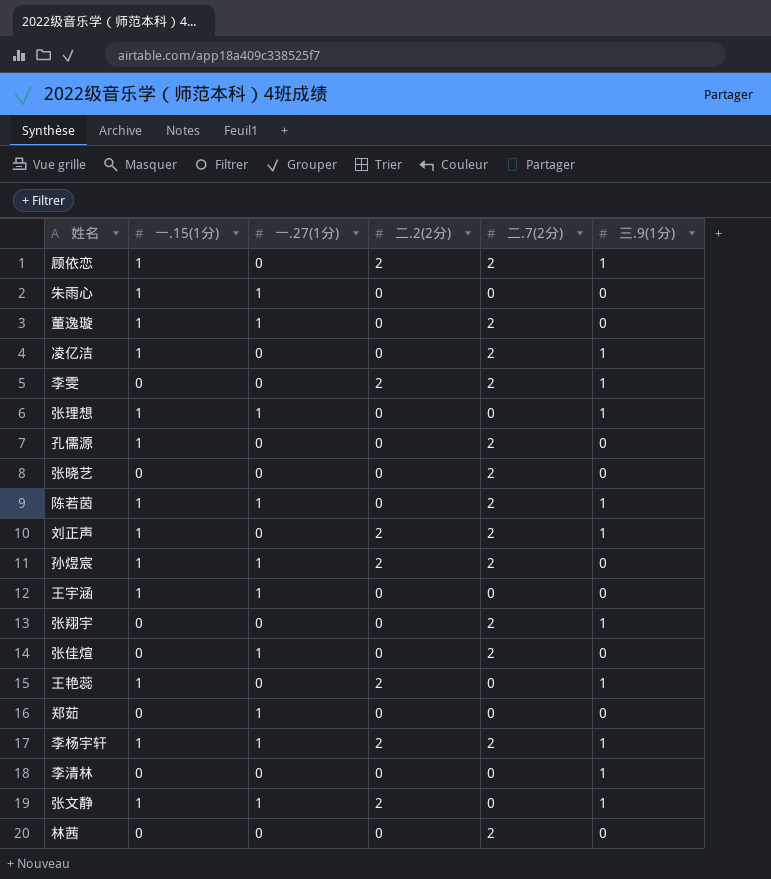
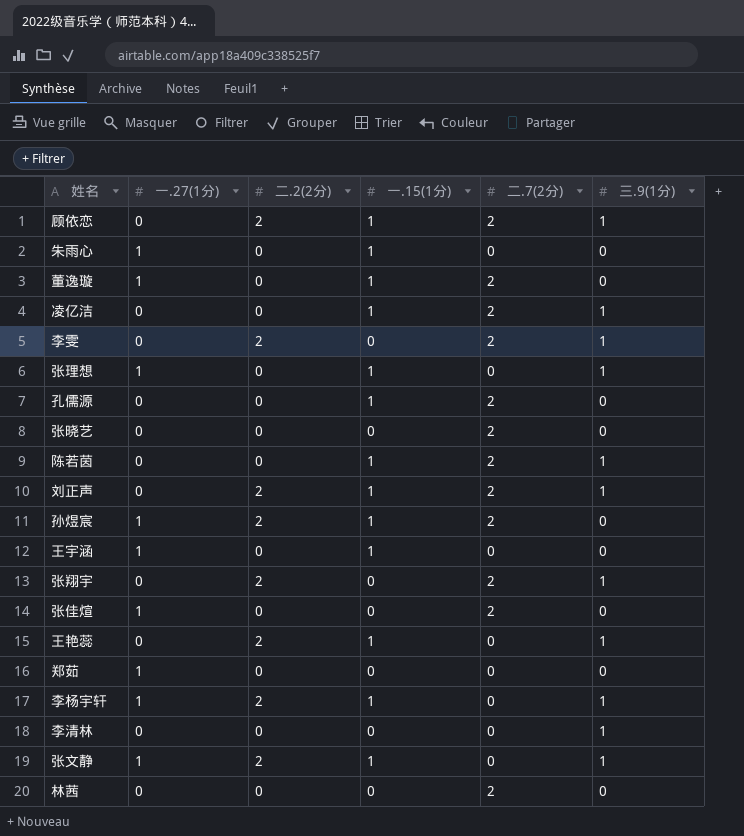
column 一.15(1分) | position: 2 -> 4
陈若茵 | 一.27(1分): 1 -> 0
张翔宇 | 二.2(2分): 0 -> 2
李杨宇轩 | 二.7(2分): 2 -> 0

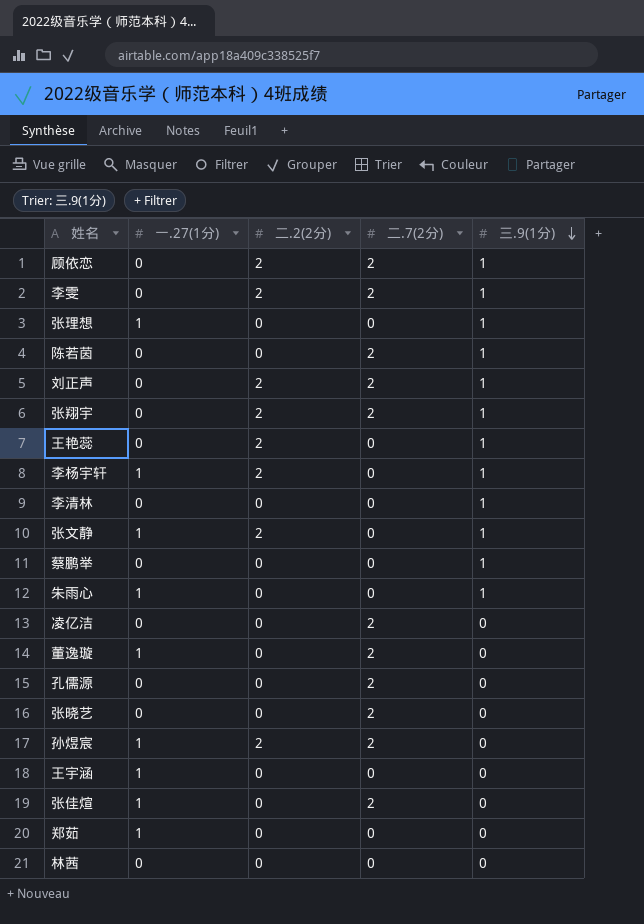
row order: none -> 三.9(1分) descending
column 一.15(1分) | position: 4 -> none
row 蔡鹏举: none -> 0 | 0 | 0 | 1
朱雨心 | 三.9(1分): 0 -> 1
凌亿洁 | 三.9(1分): 1 -> 0
林茜 | 二.7(2分): 2 -> 0

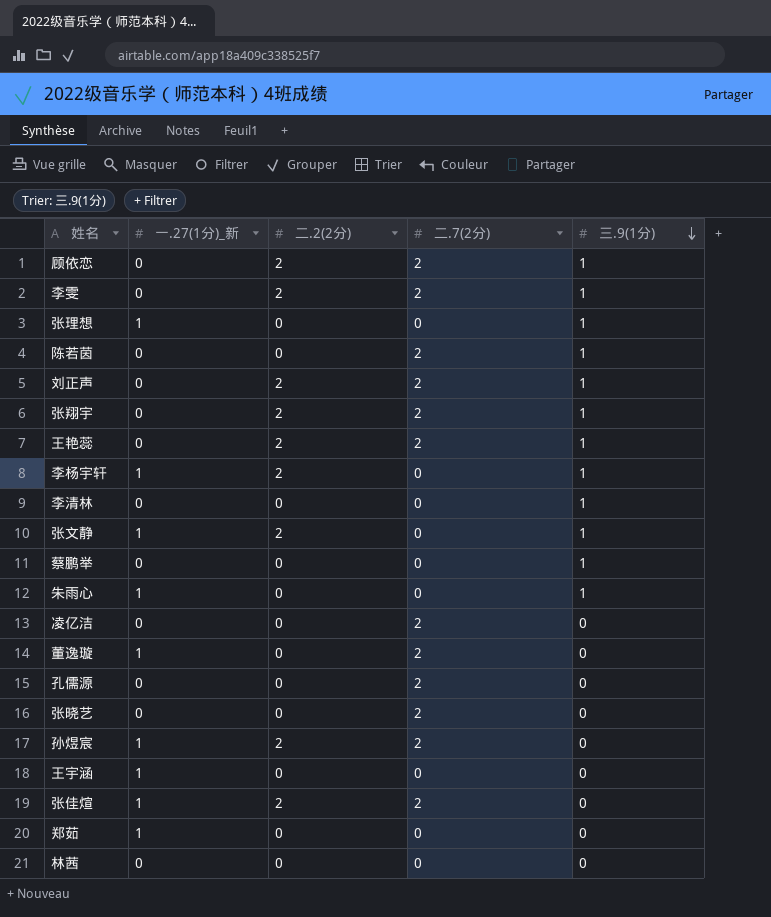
column name: 一.27(1分) -> 一.27(1分)_新
王艳蕊 | 二.7(2分): 0 -> 2
张佳煊 | 二.2(2分): 0 -> 2

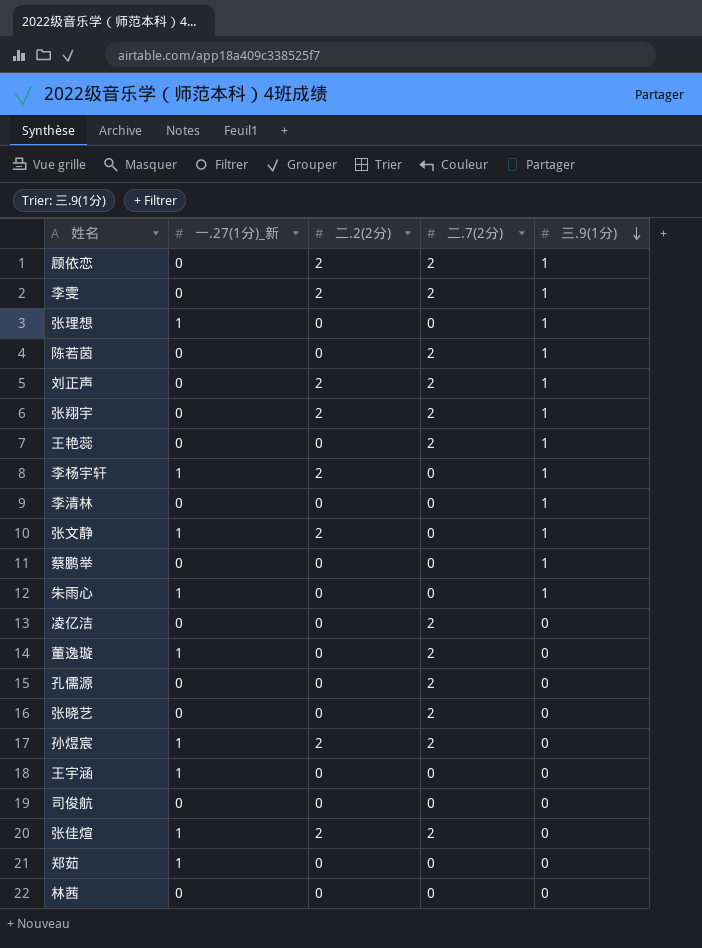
王艳蕊 | 二.2(2分): 2 -> 0
row 司俊航: none -> 0 | 0 | 0 | 0

